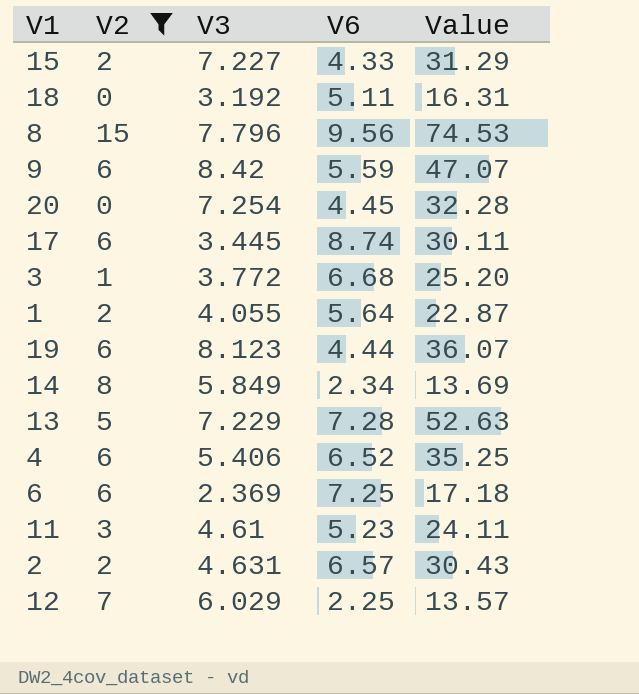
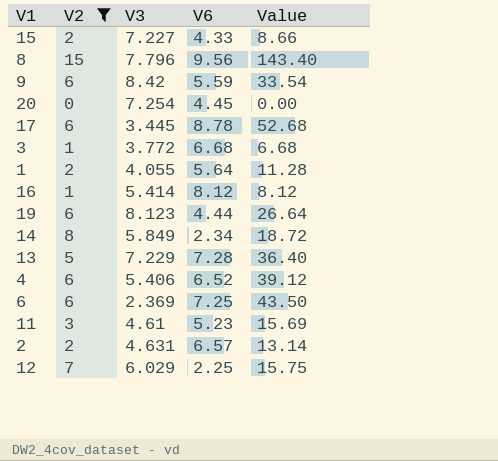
column Value | formula: [V3] * [V6] -> [V2] * [V6]
row 18: 0 | 3.192 | 5.11 | 16.31 -> none
17 | V6: 8.74 -> 8.78
row 16: none -> 1 | 5.414 | 8.12 | 8.12

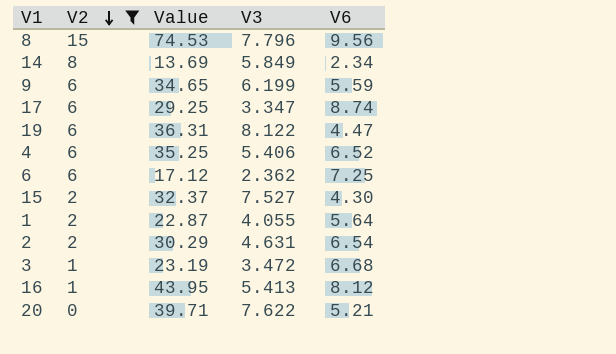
row order: none -> V2 descending
column Value | formula: [V2] * [V6] -> [V3] * [V6]
column Value | position: 5 -> 3
row 13: 5 | 7.229 | 7.28 | 36.40 -> none
row 11: 3 | 4.61 | 5.23 | 15.69 -> none
row 12: 7 | 6.029 | 2.25 | 15.75 -> none
9 | V3: 8.42 -> 6.199
17 | V3: 3.445 -> 3.347
17 | V6: 8.78 -> 8.74
19 | V3: 8.123 -> 8.122
19 | V6: 4.44 -> 4.47
6 | V3: 2.369 -> 2.362
15 | V3: 7.227 -> 7.527
15 | V6: 4.33 -> 4.30
2 | V6: 6.57 -> 6.54
3 | V3: 3.772 -> 3.472
16 | V3: 5.414 -> 5.413
20 | V3: 7.254 -> 7.622
20 | V6: 4.45 -> 5.21

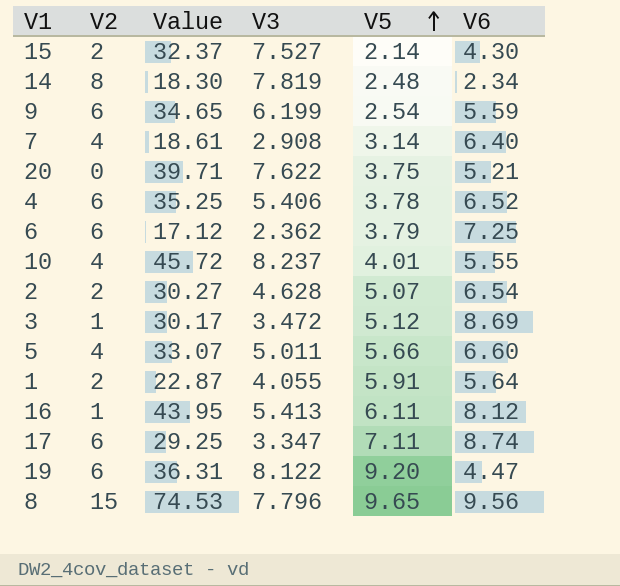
filter: V2 != 4 -> none
row order: V2 descending -> V5 ascending
column V5 | position: none -> 5
14 | Value: 13.69 -> 18.30
14 | V3: 5.849 -> 7.819
2 | Value: 30.29 -> 30.27
2 | V3: 4.631 -> 4.628
3 | Value: 23.19 -> 30.17
3 | V6: 6.68 -> 8.69

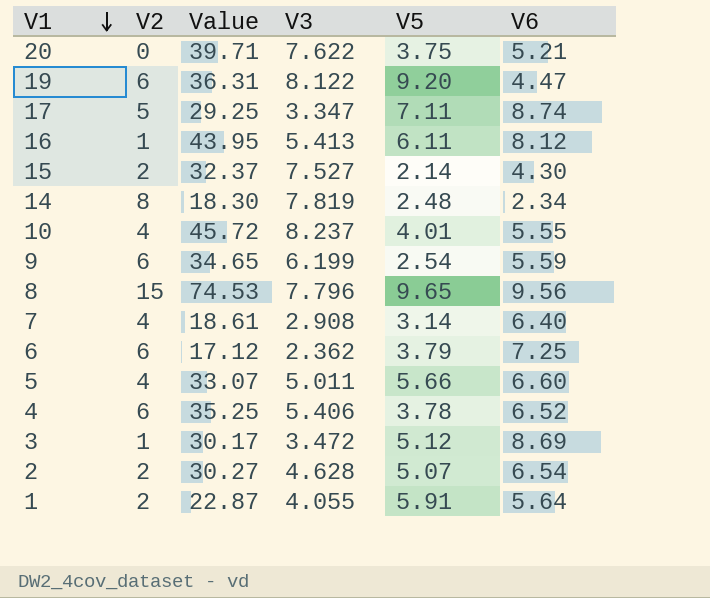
row order: V5 ascending -> V1 descending
17 | V2: 6 -> 5

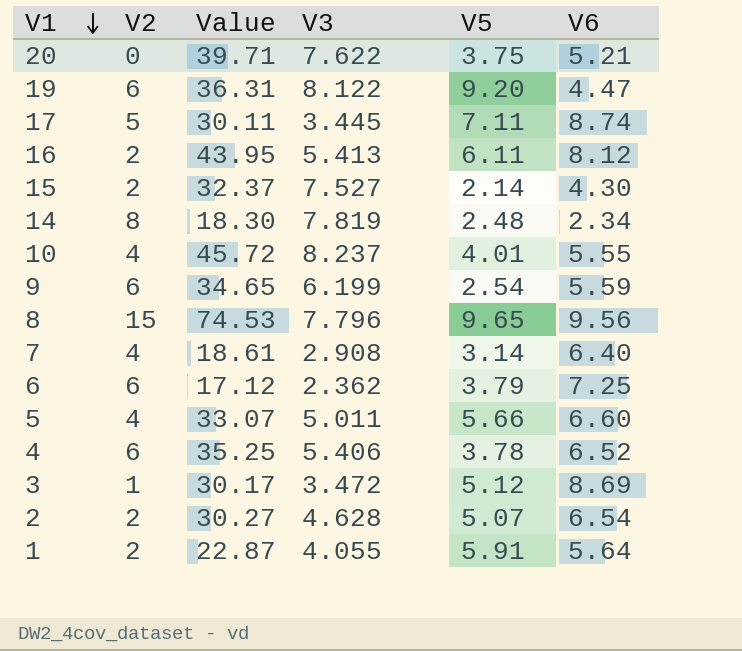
17 | Value: 29.25 -> 30.11
17 | V3: 3.347 -> 3.445
16 | V2: 1 -> 2

